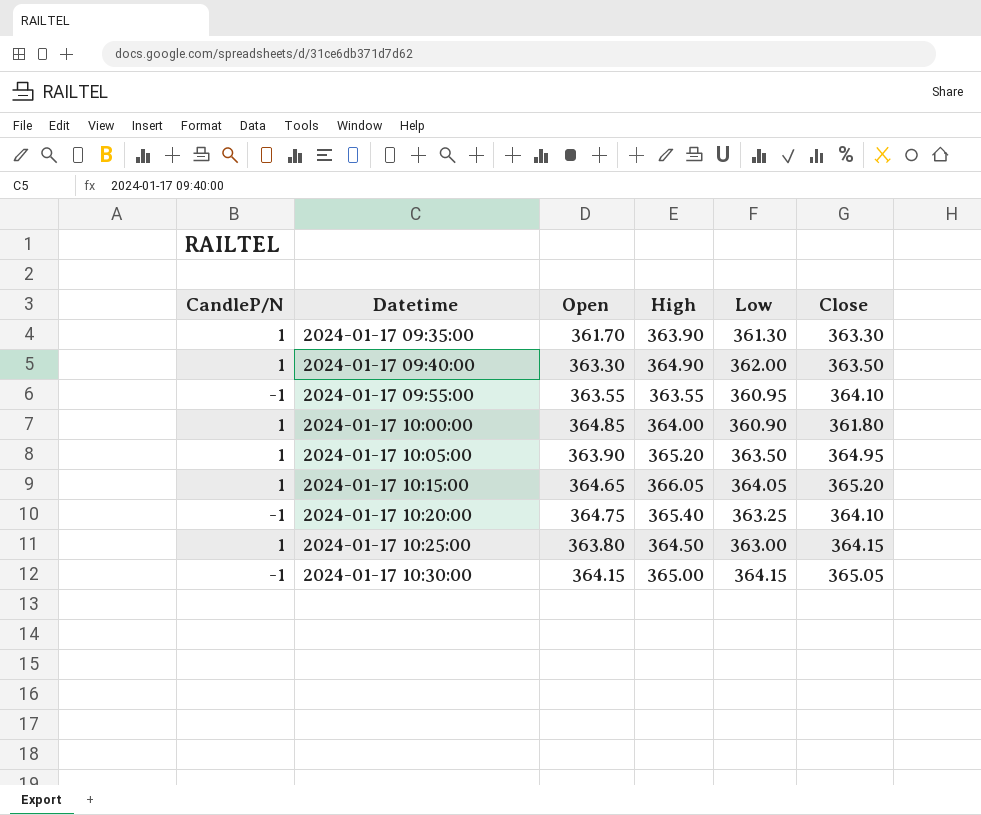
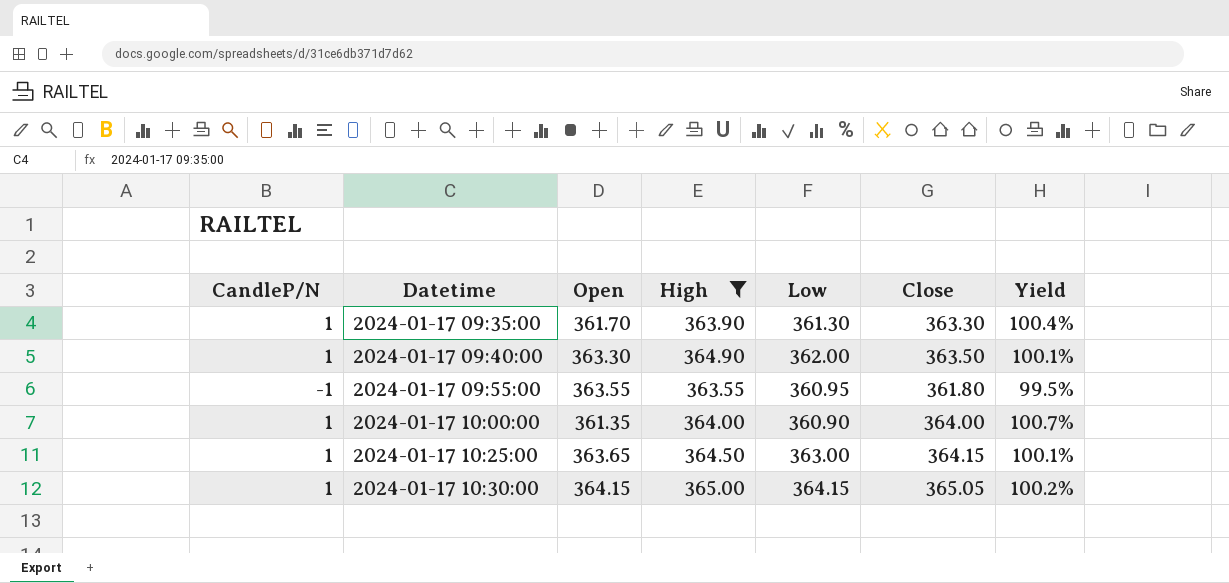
filter: none -> High <= 365.00
column Yield | formula: none -> [Close] / [Open]
2024-01-17 09:55:00 | Close: 364.10 -> 361.80
2024-01-17 10:00:00 | Open: 364.85 -> 361.35
2024-01-17 10:00:00 | Close: 361.80 -> 364.00
2024-01-17 10:25:00 | Open: 363.80 -> 363.65
2024-01-17 10:30:00 | CandleP/N: -1 -> 1

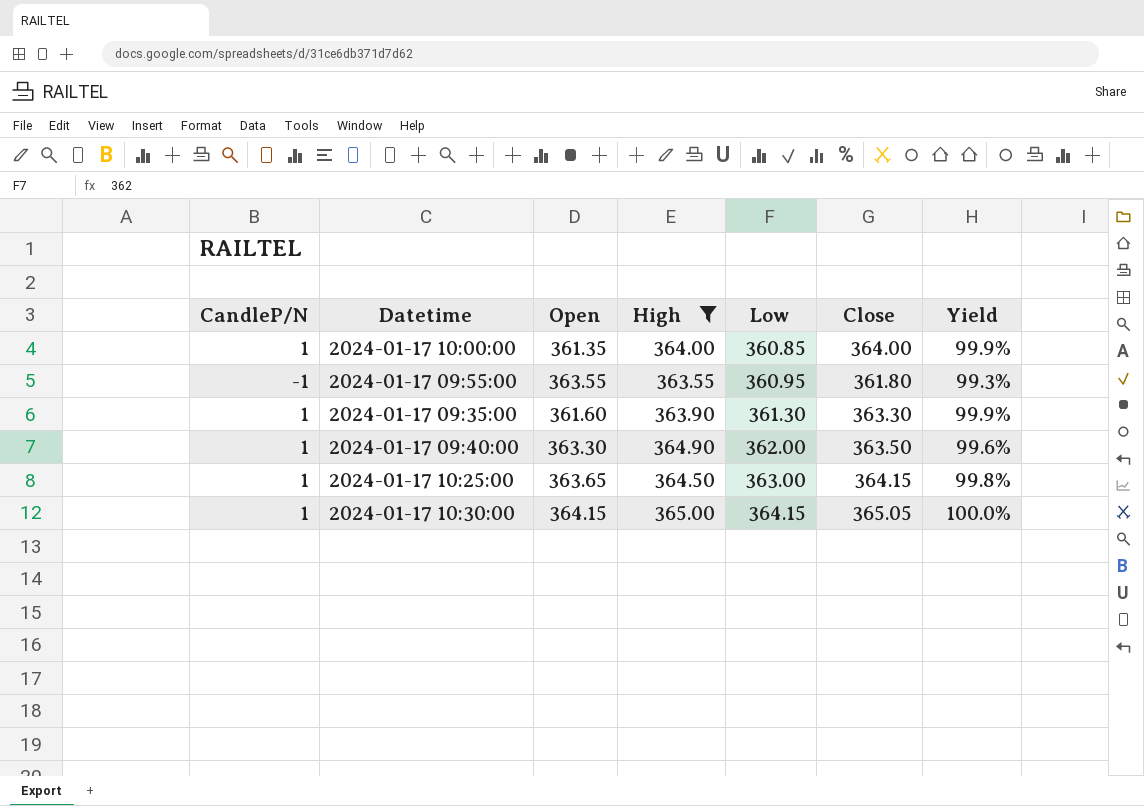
row order: Datetime ascending -> Low ascending
column Yield | formula: [Close] / [Open] -> [Low] / [Open]
2024-01-17 10:00:00 | Low: 360.90 -> 360.85
2024-01-17 09:35:00 | Open: 361.70 -> 361.60

